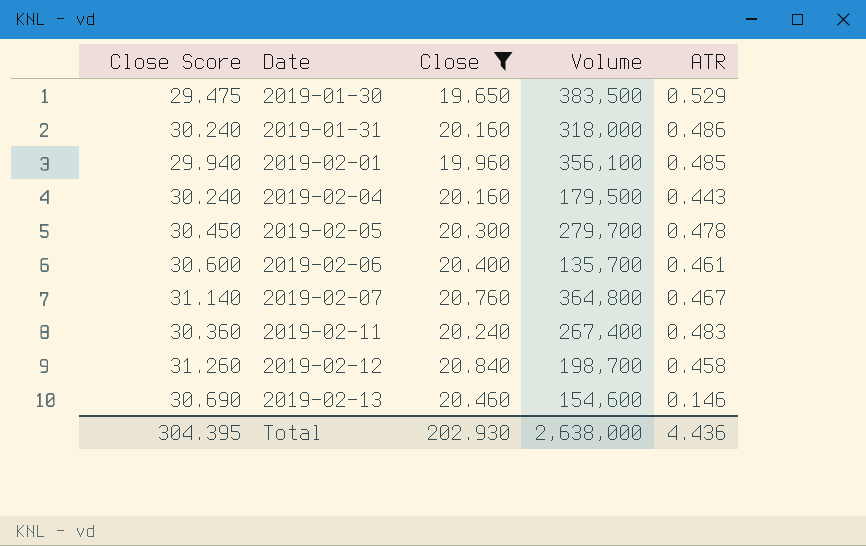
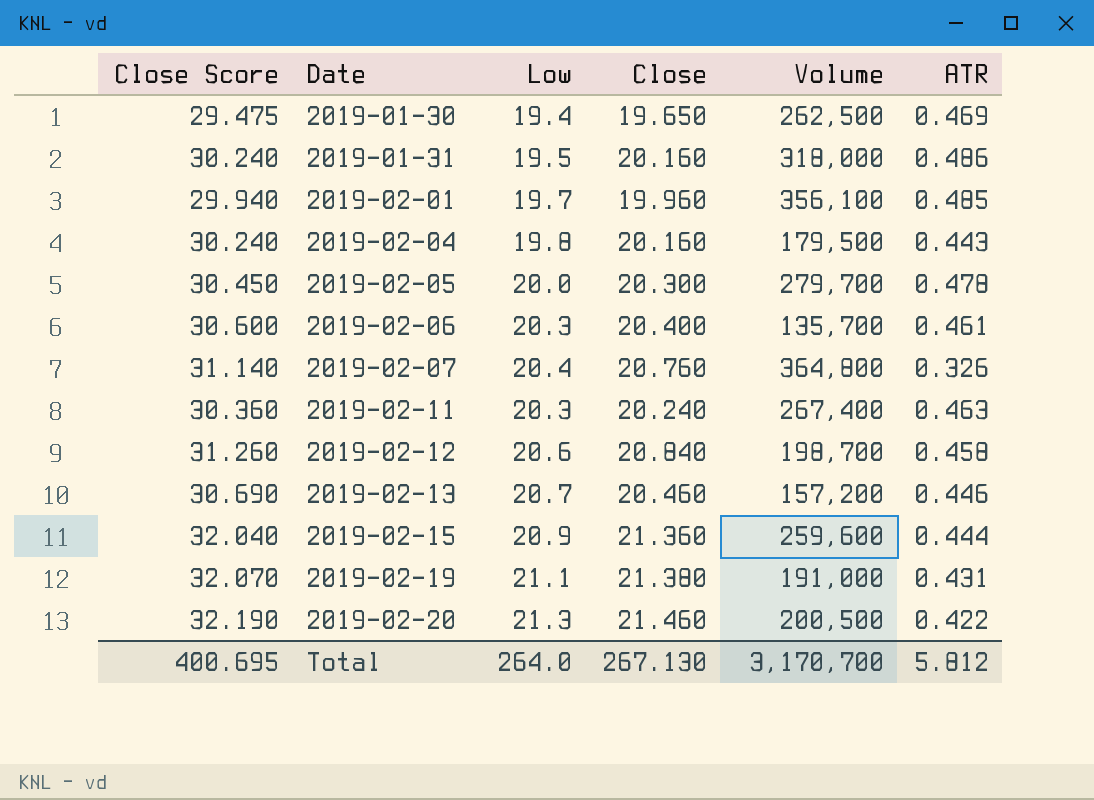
filter: Close <= 20.840 -> none
column Low | position: none -> 3
2019-01-30 | Volume: 383,500 -> 262,500
2019-01-30 | ATR: 0.529 -> 0.469
2019-02-07 | ATR: 0.467 -> 0.326
2019-02-11 | ATR: 0.483 -> 0.463
2019-02-13 | Volume: 154,600 -> 157,200
2019-02-13 | ATR: 0.146 -> 0.446
Total | Close Score: 304.395 -> 400.695
Total | Close: 202.930 -> 267.130
Total | Volume: 2,638,000 -> 3,170,700
Total | ATR: 4.436 -> 5.812

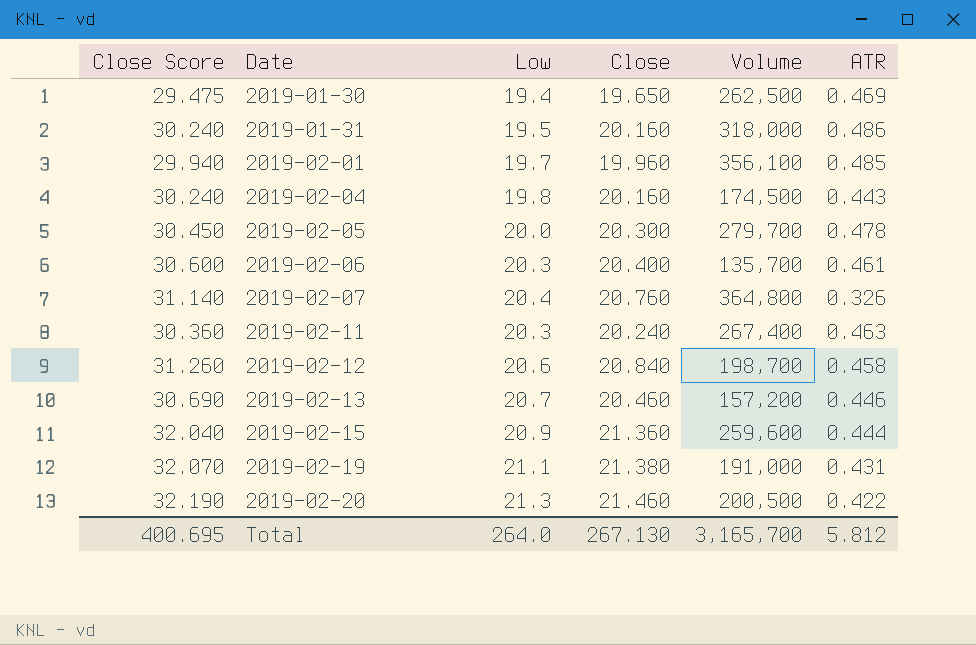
2019-02-04 | Volume: 179,500 -> 174,500
Total | Volume: 3,170,700 -> 3,165,700

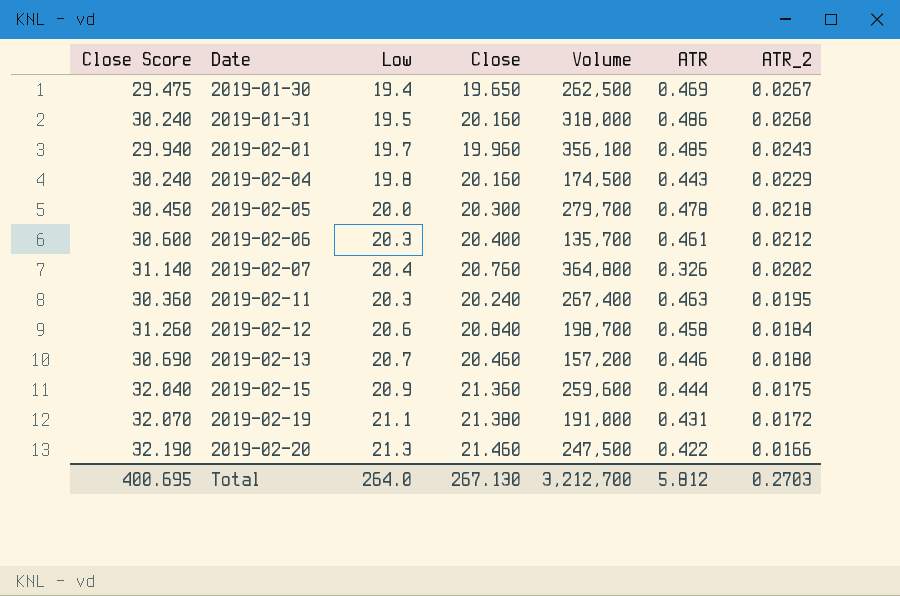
column ATR_2 | position: none -> 7
2019-02-20 | Volume: 200,500 -> 247,500
Total | Volume: 3,165,700 -> 3,212,700

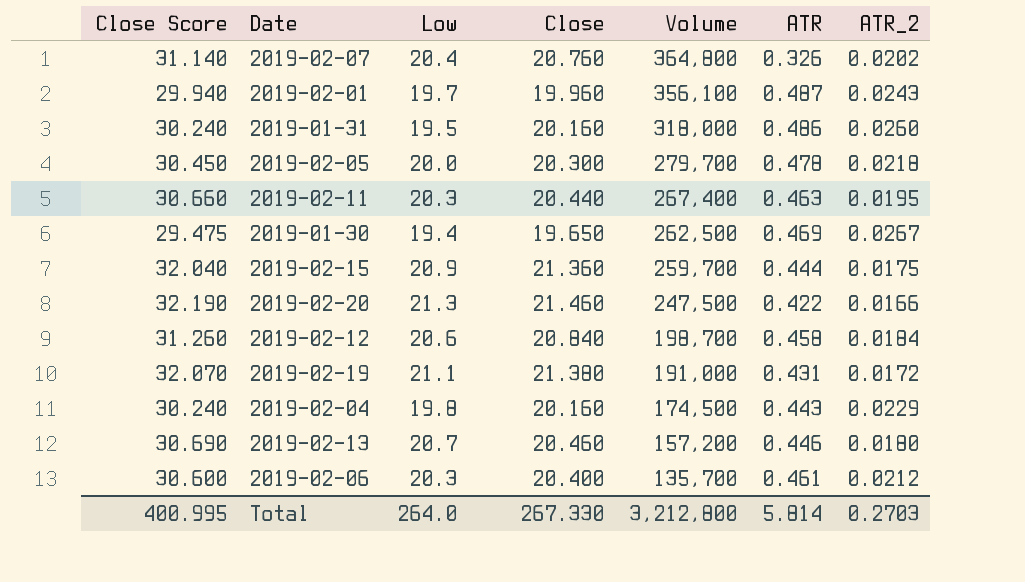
row order: Date ascending -> Volume descending
2019-02-01 | ATR: 0.485 -> 0.487
2019-02-11 | Close Score: 30.360 -> 30.660
2019-02-11 | Close: 20.240 -> 20.440
2019-02-15 | Volume: 259,600 -> 259,700
Total | Close Score: 400.695 -> 400.995
Total | Close: 267.130 -> 267.330
Total | Volume: 3,212,700 -> 3,212,800
Total | ATR: 5.812 -> 5.814

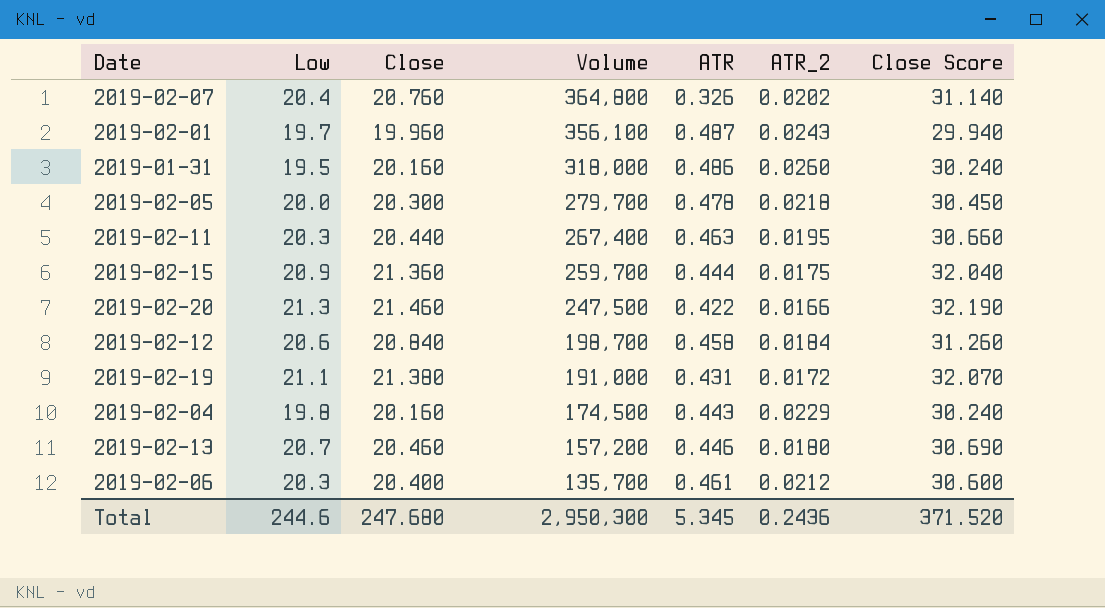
column Close Score | position: 1 -> 7
row 2019-01-30: 29.475 | 19.4 | 19.650 | 262,500 | 0.469 | 0.0267 -> none
Total | Low: 264.0 -> 244.6
Total | Close: 267.330 -> 247.680
Total | Volume: 3,212,800 -> 2,950,300
Total | ATR: 5.814 -> 5.345
Total | ATR_2: 0.2703 -> 0.2436
Total | Close Score: 400.995 -> 371.520

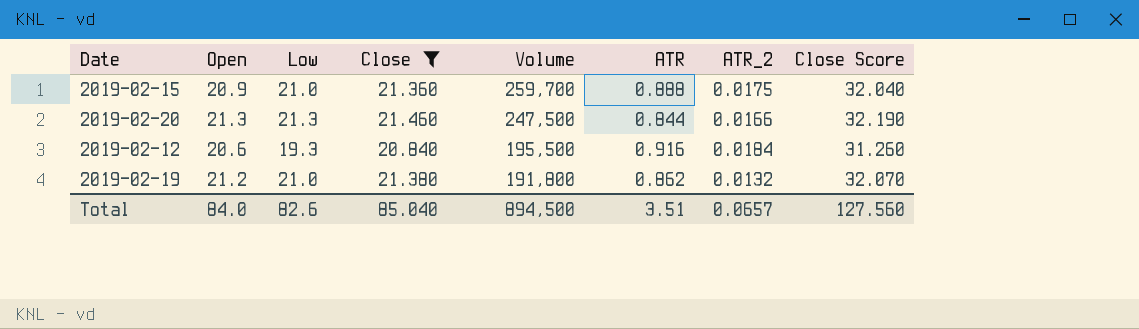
filter: none -> Close >= 20.840
column Open | position: none -> 2
2019-02-15 | Low: 20.9 -> 21.0
2019-02-15 | ATR: 0.444 -> 0.888
2019-02-20 | ATR: 0.422 -> 0.844
2019-02-12 | Low: 20.6 -> 19.3
2019-02-12 | Volume: 198,700 -> 195,500
2019-02-12 | ATR: 0.458 -> 0.916
2019-02-19 | Low: 21.1 -> 21.0
2019-02-19 | Volume: 191,000 -> 191,800
2019-02-19 | ATR: 0.431 -> 0.862
2019-02-19 | ATR_2: 0.0172 -> 0.0132
Total | Low: 244.6 -> 82.6
Total | Close: 247.680 -> 85.040
Total | Volume: 2,950,300 -> 894,500
Total | ATR: 5.345 -> 3.51
Total | ATR_2: 0.2436 -> 0.0657
Total | Close Score: 371.520 -> 127.560

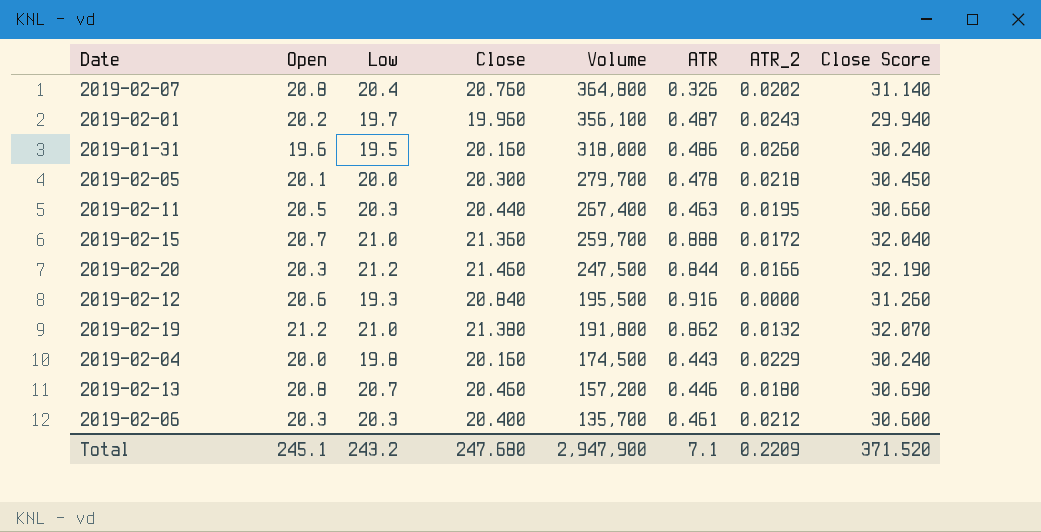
filter: Close >= 20.840 -> none
2019-02-15 | Open: 20.9 -> 20.7
2019-02-15 | ATR_2: 0.0175 -> 0.0172
2019-02-20 | Open: 21.3 -> 20.3
2019-02-20 | Low: 21.3 -> 21.2
2019-02-12 | ATR_2: 0.0184 -> 0.0000
Total | Open: 84.0 -> 245.1
Total | Low: 82.6 -> 243.2
Total | Close: 85.040 -> 247.680
Total | Volume: 894,500 -> 2,947,900
Total | ATR: 3.51 -> 7.1
Total | ATR_2: 0.0657 -> 0.2209
Total | Close Score: 127.560 -> 371.520

